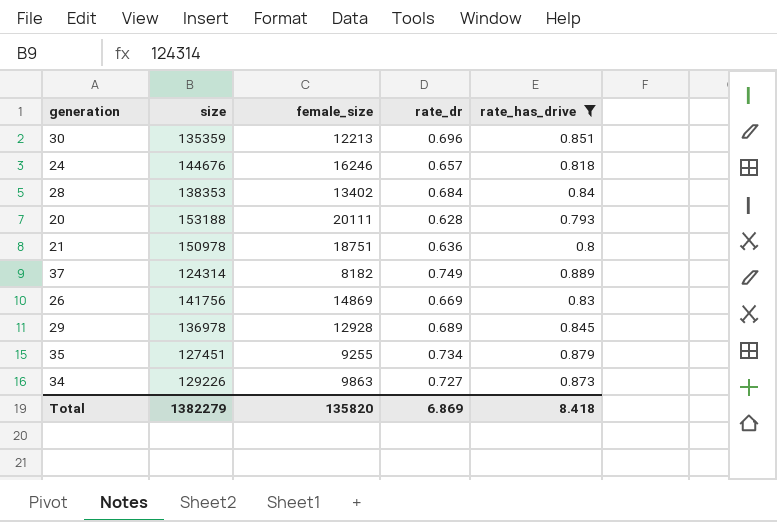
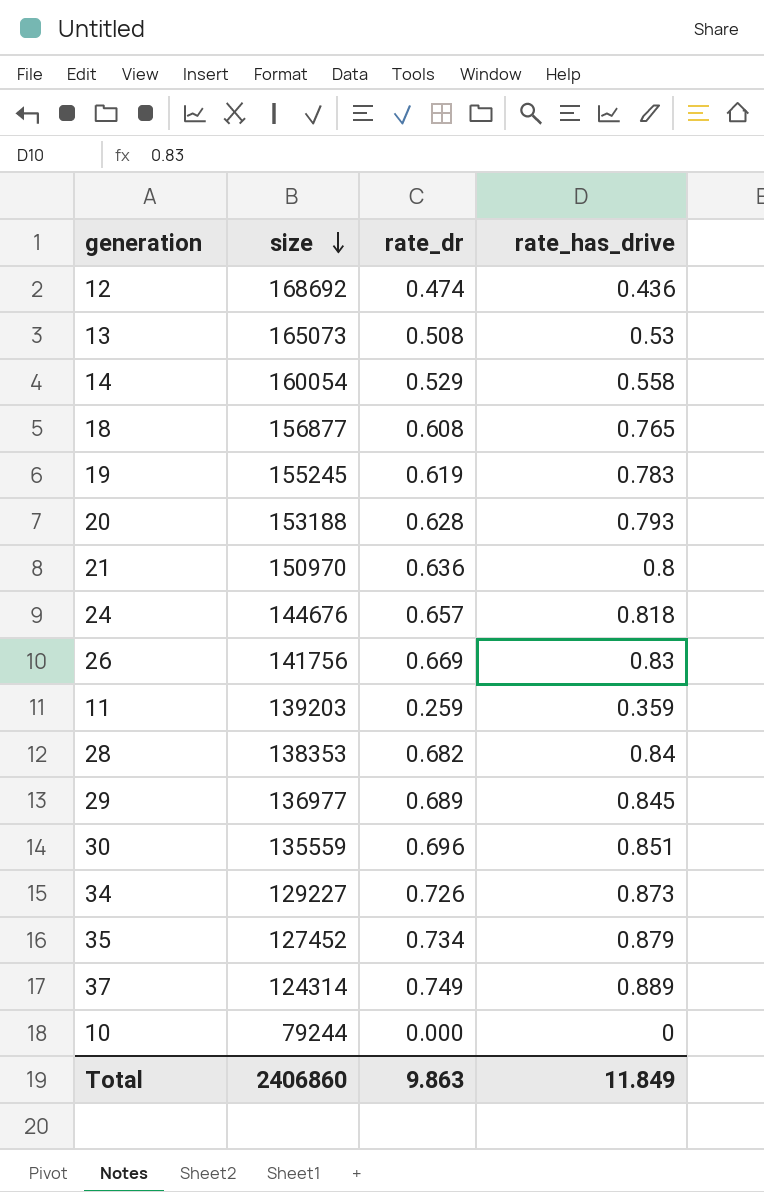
filter: rate_has_drive >= 0.793 -> none
row order: none -> size descending
column female_size | position: 3 -> none
21 | size: 150978 -> 150970
28 | rate_dr: 0.684 -> 0.682
29 | size: 136978 -> 136977
30 | size: 135359 -> 135559
34 | size: 129226 -> 129227
34 | rate_dr: 0.727 -> 0.726
35 | size: 127451 -> 127452
Total | size: 1382279 -> 2406860
Total | rate_dr: 6.869 -> 9.863
Total | rate_has_drive: 8.418 -> 11.849

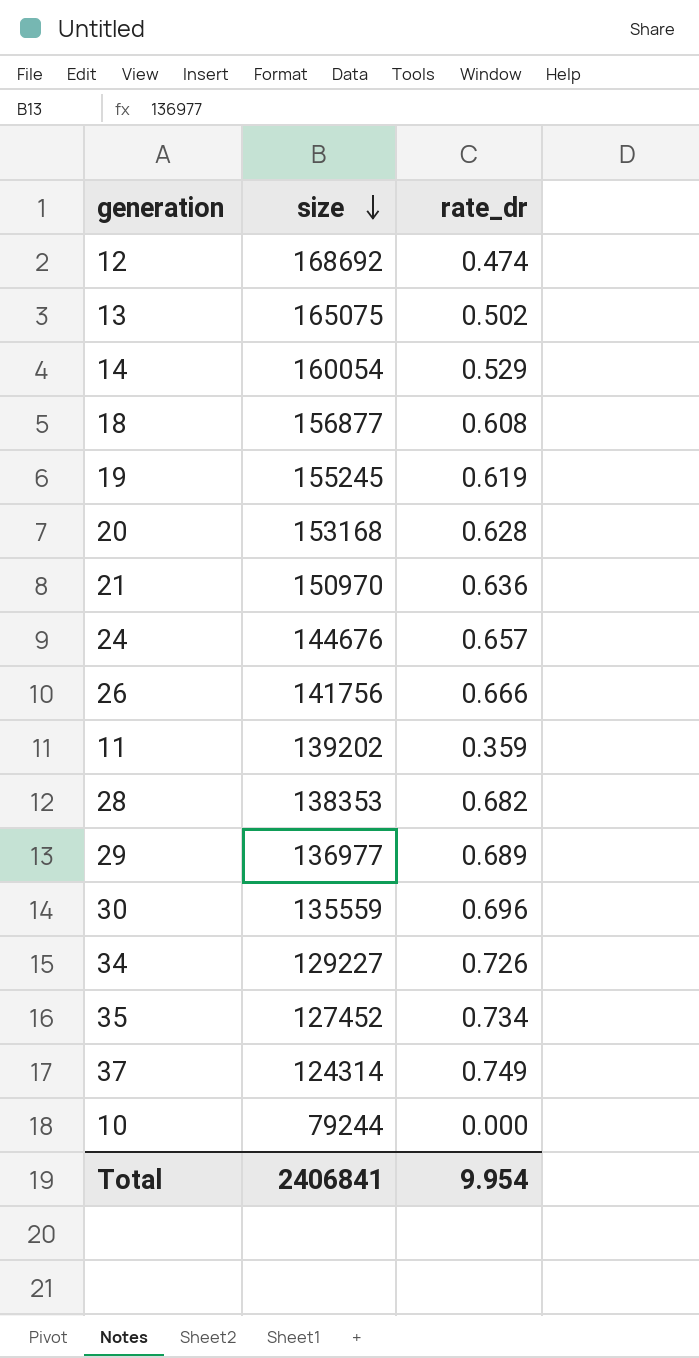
column rate_has_drive | position: 4 -> none
13 | size: 165073 -> 165075
13 | rate_dr: 0.508 -> 0.502
20 | size: 153188 -> 153168
26 | rate_dr: 0.669 -> 0.666
11 | size: 139203 -> 139202
11 | rate_dr: 0.259 -> 0.359
Total | size: 2406860 -> 2406841
Total | rate_dr: 9.863 -> 9.954

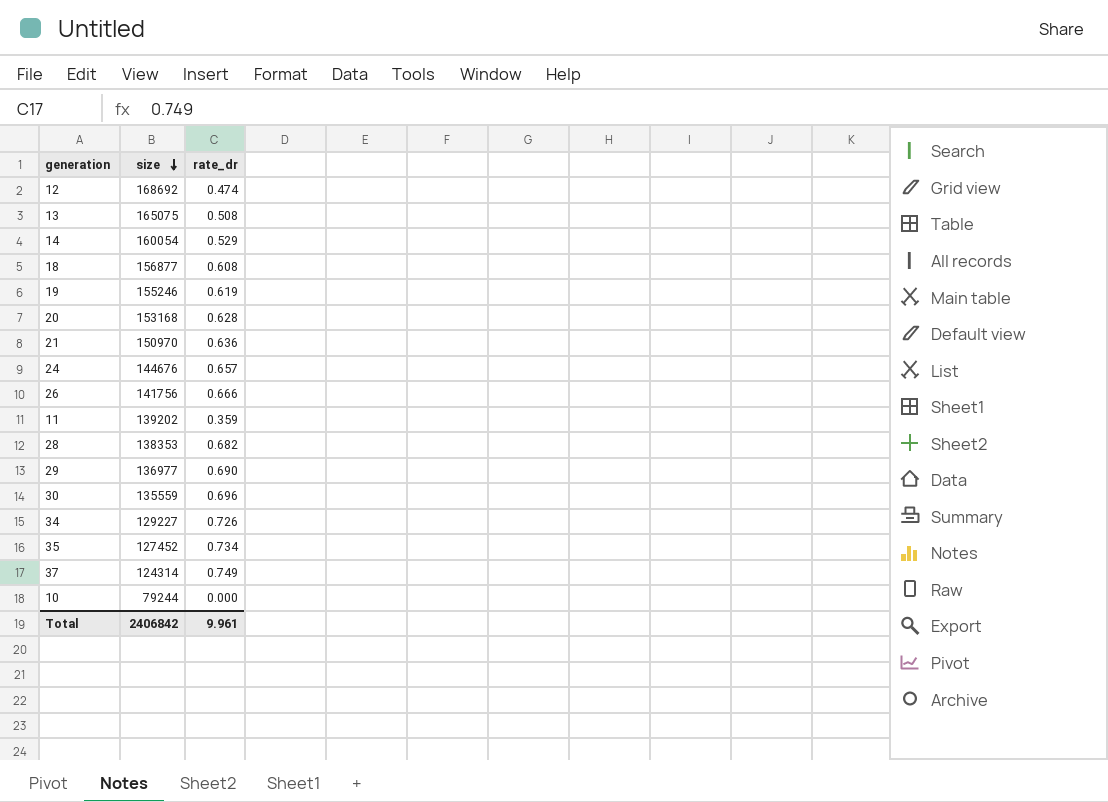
13 | rate_dr: 0.502 -> 0.508
19 | size: 155245 -> 155246
29 | rate_dr: 0.689 -> 0.690
Total | size: 2406841 -> 2406842
Total | rate_dr: 9.954 -> 9.961

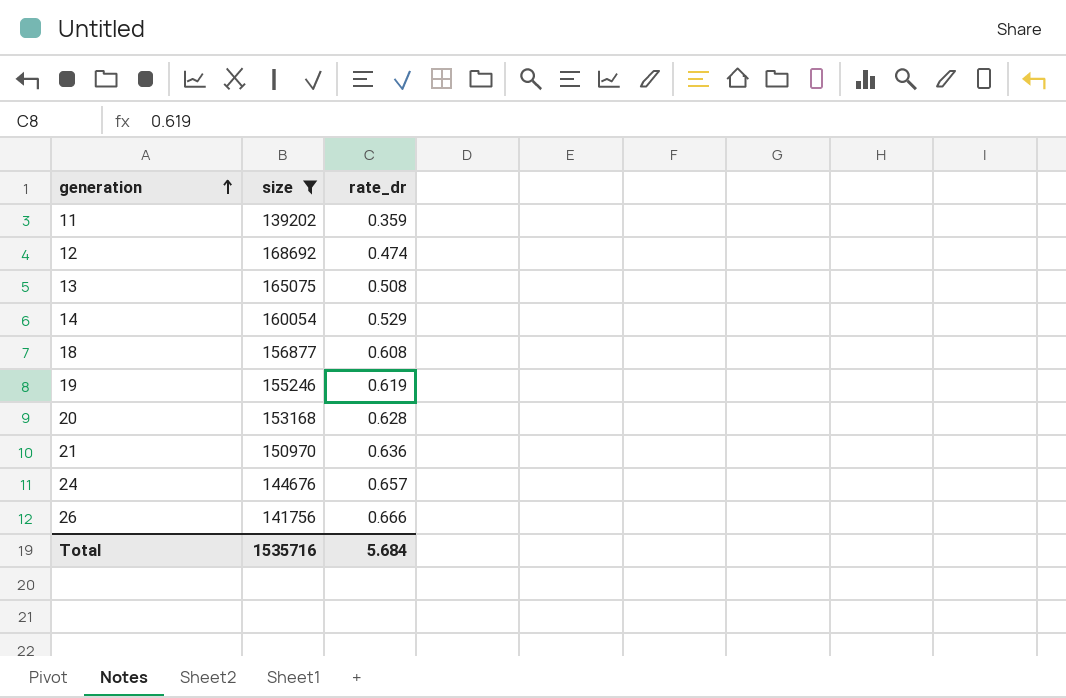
filter: none -> size >= 139202
row order: size descending -> generation ascending
Total | size: 2406842 -> 1535716
Total | rate_dr: 9.961 -> 5.684

